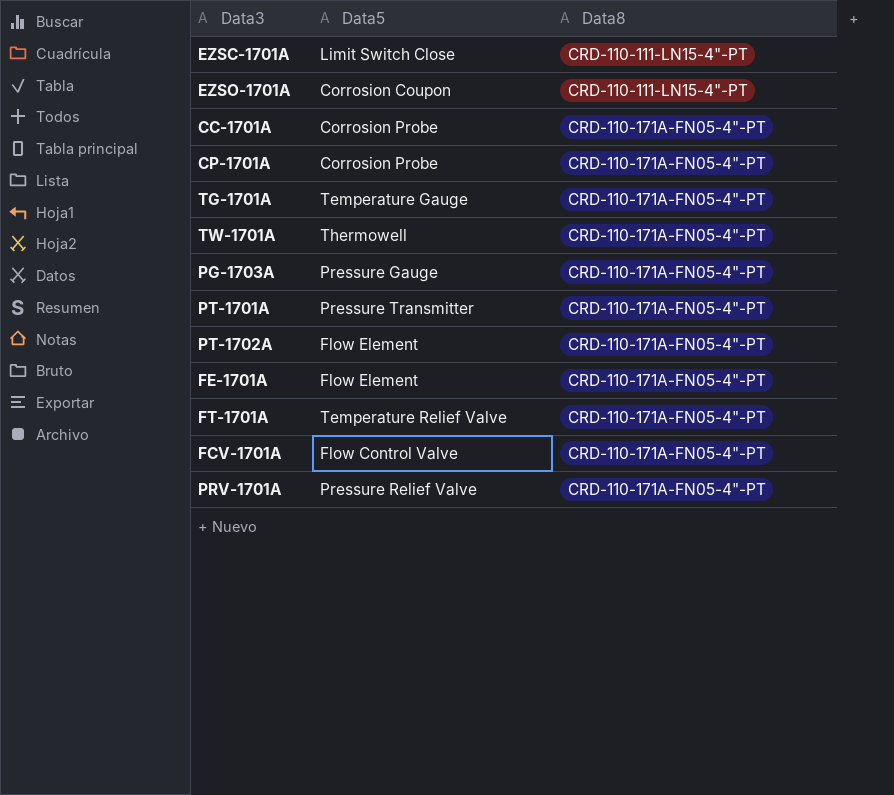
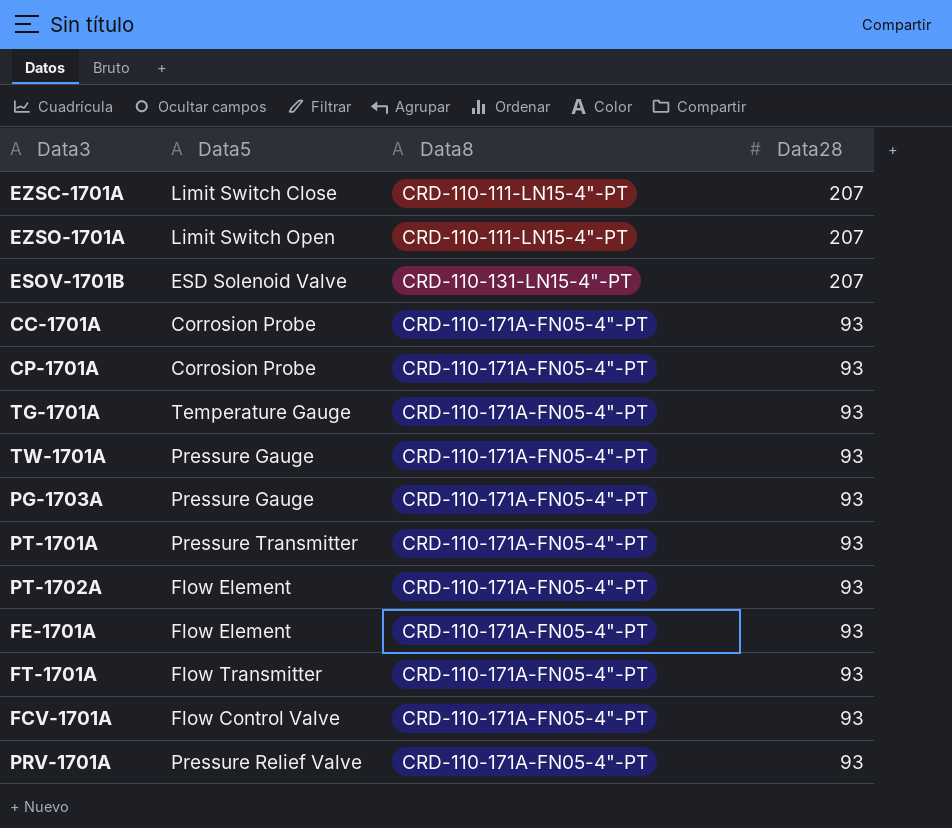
column Data28 | position: none -> 4
EZSO-1701A | Data5: Corrosion Coupon -> Limit Switch Open
row ESOV-1701B: none -> ESD Solenoid Valve | CRD-110-131-LN15-4"-PT | 207
TW-1701A | Data5: Thermowell -> Pressure Gauge
FT-1701A | Data5: Temperature Relief Valve -> Flow Transmitter

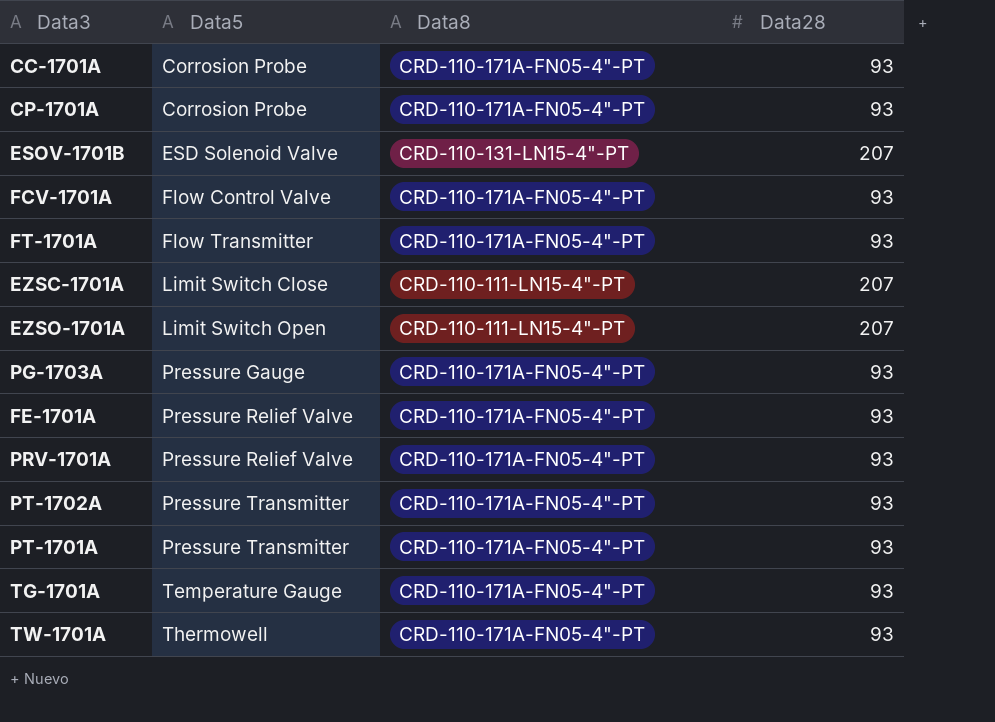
row order: Data8 ascending -> Data5 ascending
FE-1701A | Data5: Flow Element -> Pressure Relief Valve
PT-1702A | Data5: Flow Element -> Pressure Transmitter
TW-1701A | Data5: Pressure Gauge -> Thermowell

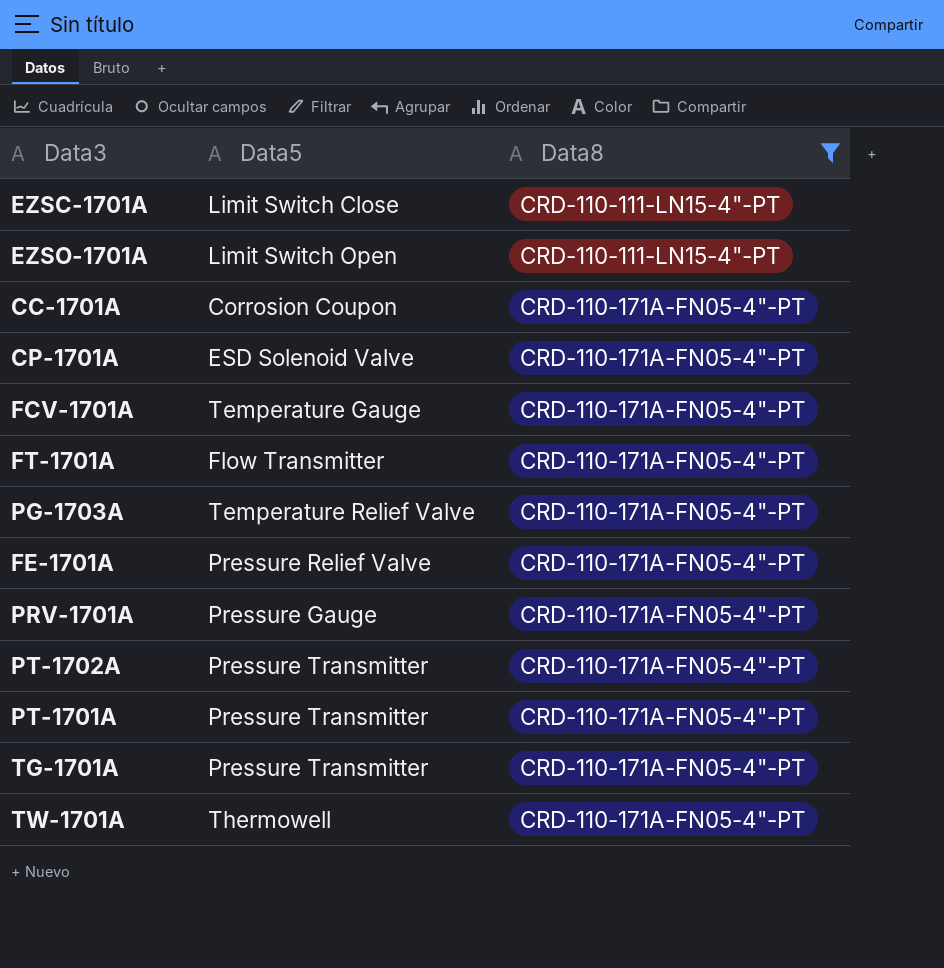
filter: none -> Data8 != CRD-110-131-LN15-4"-PT
row order: Data5 ascending -> Data8 ascending
column Data28 | position: 4 -> none
CC-1701A | Data5: Corrosion Probe -> Corrosion Coupon
CP-1701A | Data5: Corrosion Probe -> ESD Solenoid Valve
FCV-1701A | Data5: Flow Control Valve -> Temperature Gauge
PG-1703A | Data5: Pressure Gauge -> Temperature Relief Valve
PRV-1701A | Data5: Pressure Relief Valve -> Pressure Gauge
TG-1701A | Data5: Temperature Gauge -> Pressure Transmitter

